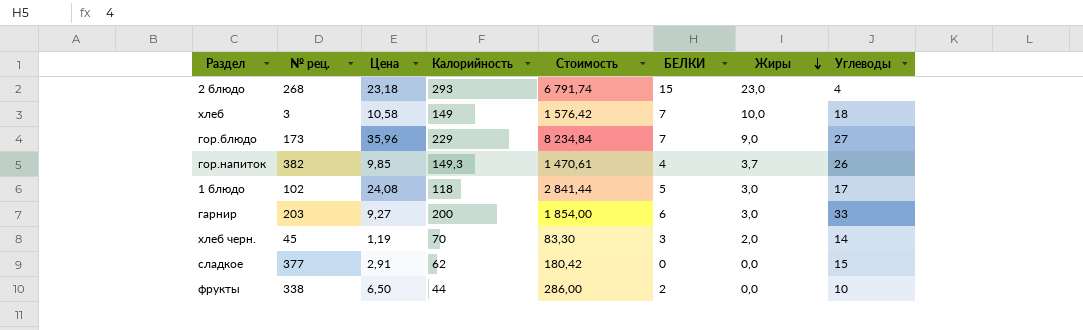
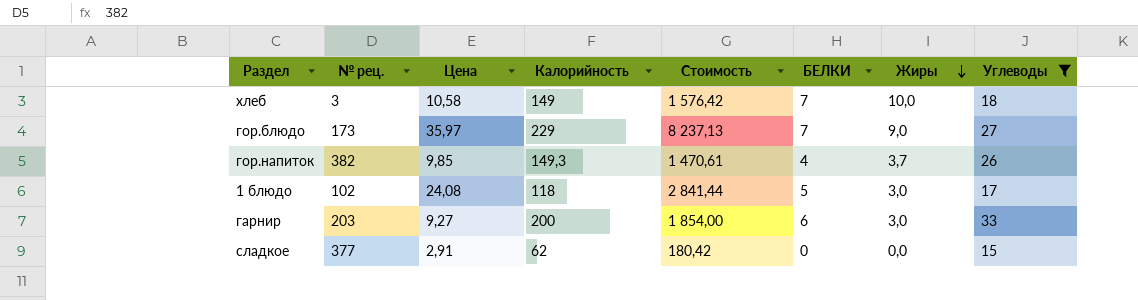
filter: none -> Углеводы >= 15
гор.блюдо | Цена: 35,96 -> 35,97
гор.блюдо | Стоимость: 8 234,84 -> 8 237,13

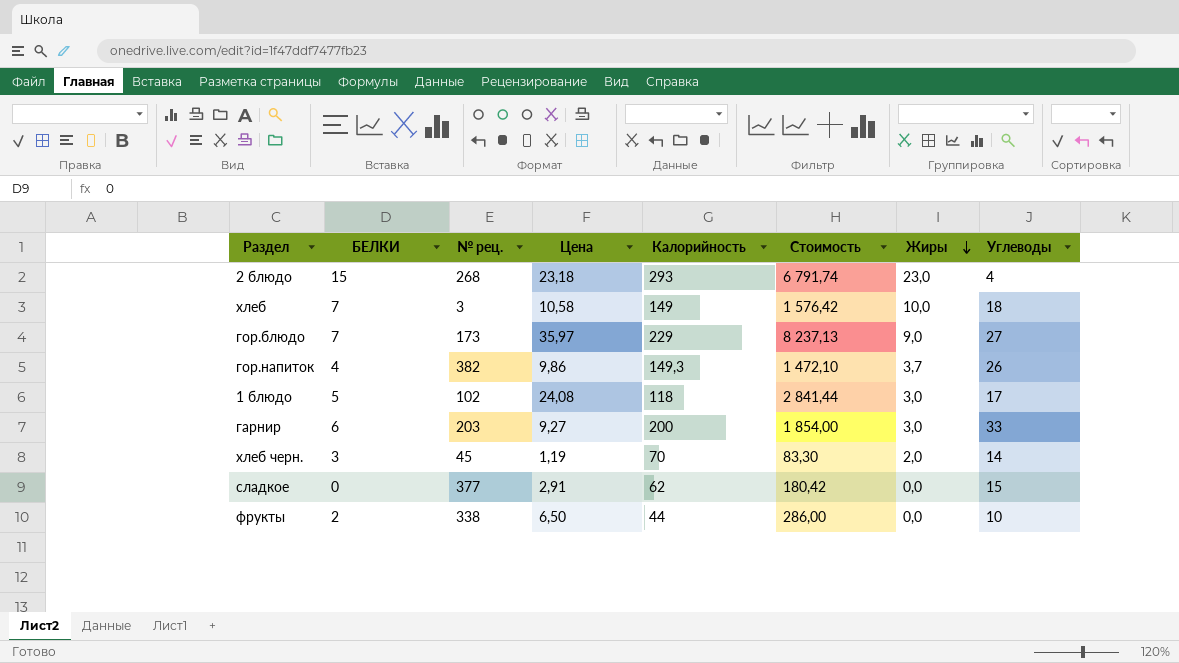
filter: Углеводы >= 15 -> none
column БЕЛКИ | position: 6 -> 2
гор.напиток | Цена: 9,85 -> 9,86
гор.напиток | Стоимость: 1 470,61 -> 1 472,10

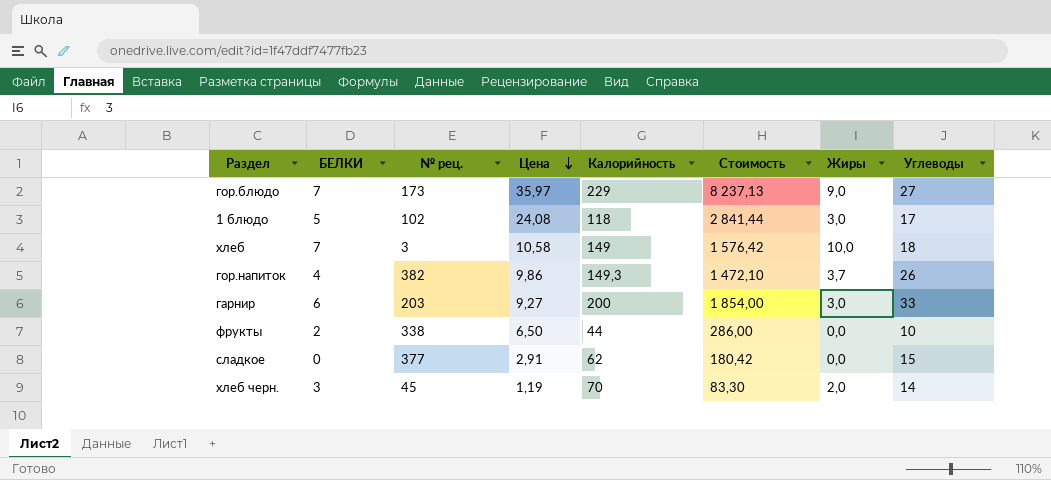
row order: Жиры descending -> Цена descending
row 2 блюдо: 15 | 268 | 23,18 | 293 | 6 791,74 | 23,0 | 4 -> none

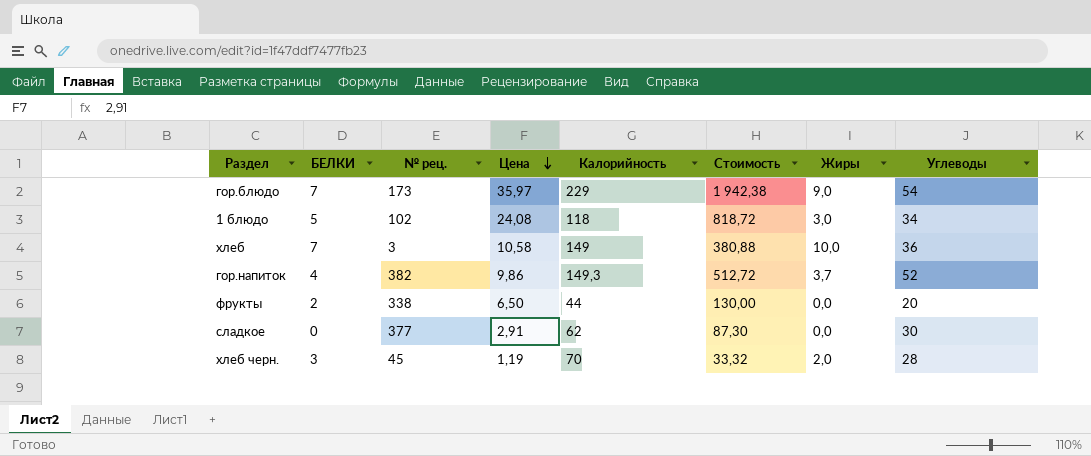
column Стоимость | formula: [Цена] * [Калорийность] -> [Цена] * [Углеводы]
row гарнир: 6 | 203 | 9,27 | 200 | 1 854,00 | 3,0 | 33 -> none
гор.блюдо | Углеводы: 27 -> 54
1 блюдо | Углеводы: 17 -> 34
хлеб | Углеводы: 18 -> 36
гор.напиток | Углеводы: 26 -> 52
фрукты | Углеводы: 10 -> 20
сладкое | Углеводы: 15 -> 30
хлеб черн. | Углеводы: 14 -> 28

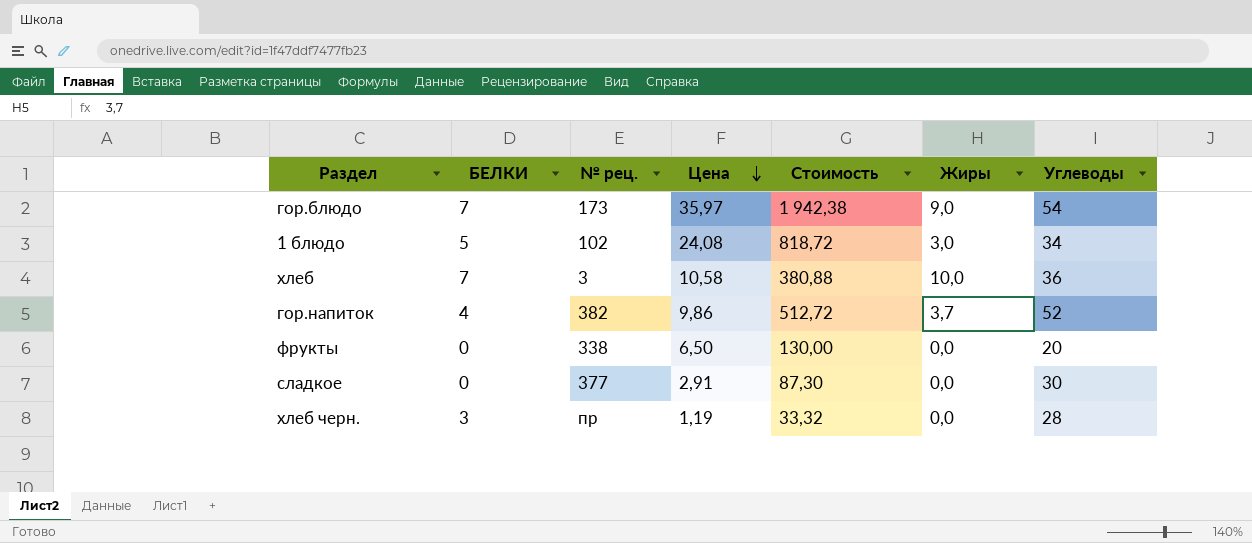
column Калорийность | position: 5 -> none
фрукты | БЕЛКИ: 2 -> 0
хлеб черн. | № рец.: 45 -> пр
хлеб черн. | Жиры: 2,0 -> 0,0

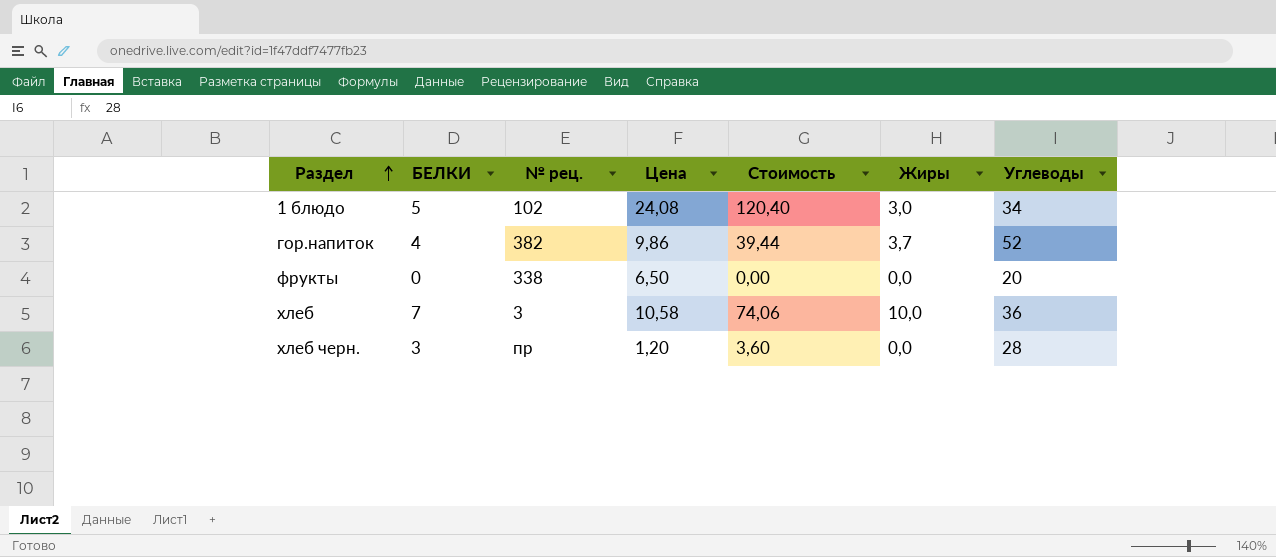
row order: Цена descending -> Раздел ascending
column Стоимость | formula: [Цена] * [Углеводы] -> [БЕЛКИ] * [Цена]
row гор.блюдо: 7 | 173 | 35,97 | 1 942,38 | 9,0 | 54 -> none
row сладкое: 0 | 377 | 2,91 | 87,30 | 0,0 | 30 -> none
хлеб черн. | Цена: 1,19 -> 1,20

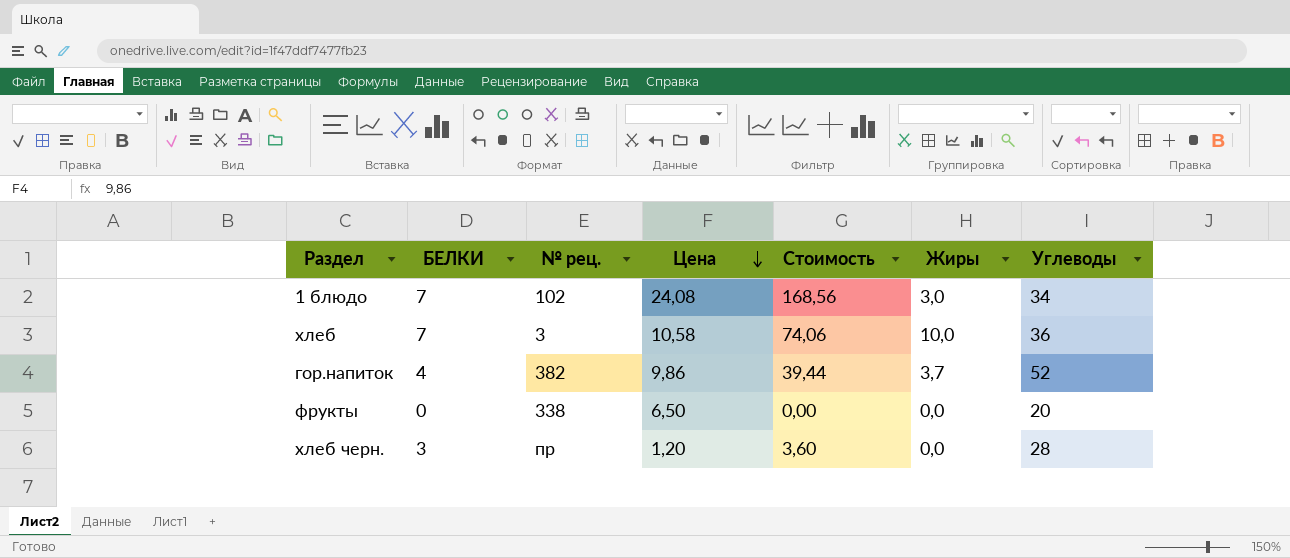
row order: Раздел ascending -> Цена descending
1 блюдо | БЕЛКИ: 5 -> 7
1 блюдо | Стоимость: 120,40 -> 168,56

